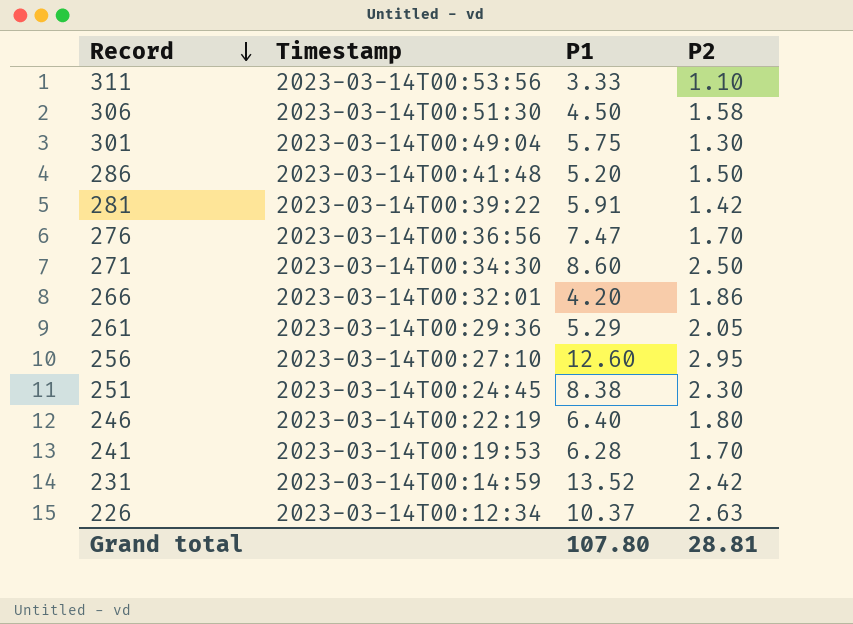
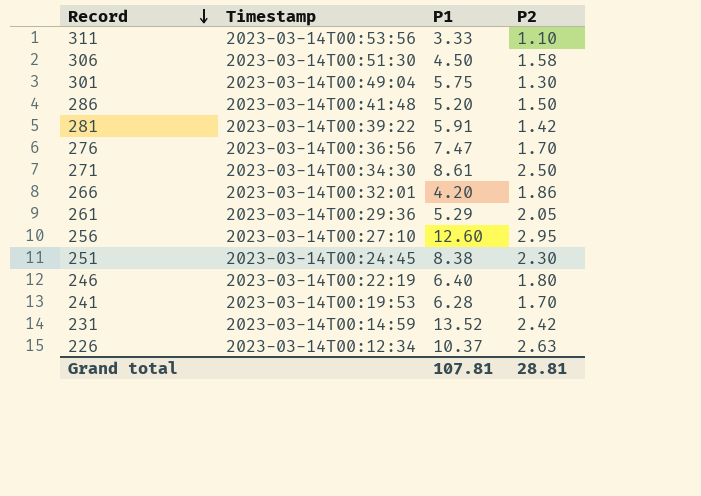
271 | P1: 8.60 -> 8.61
Grand total | P1: 107.80 -> 107.81

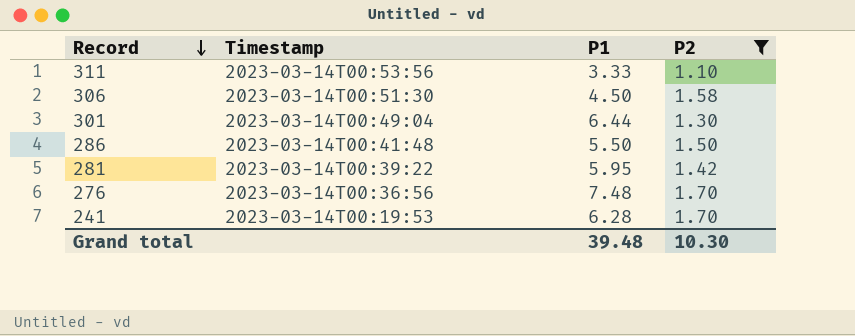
filter: none -> P2 <= 1.70
301 | P1: 5.75 -> 6.44
286 | P1: 5.20 -> 5.50
281 | P1: 5.91 -> 5.95
276 | P1: 7.47 -> 7.48
Grand total | P1: 107.81 -> 39.48
Grand total | P2: 28.81 -> 10.30

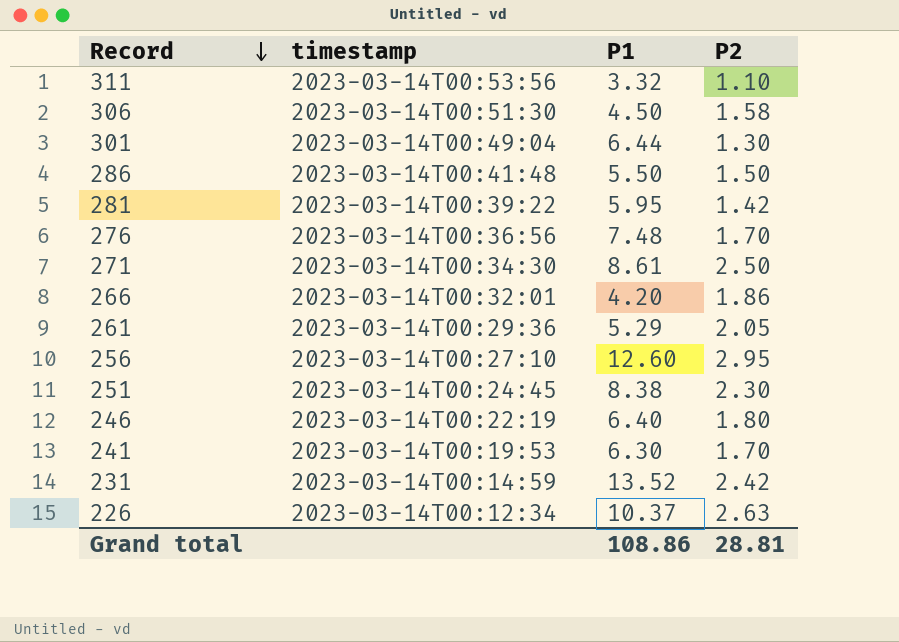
filter: P2 <= 1.70 -> none
column name: Timestamp -> timestamp
311 | P1: 3.33 -> 3.32
241 | P1: 6.28 -> 6.30
Grand total | P1: 39.48 -> 108.86
Grand total | P2: 10.30 -> 28.81

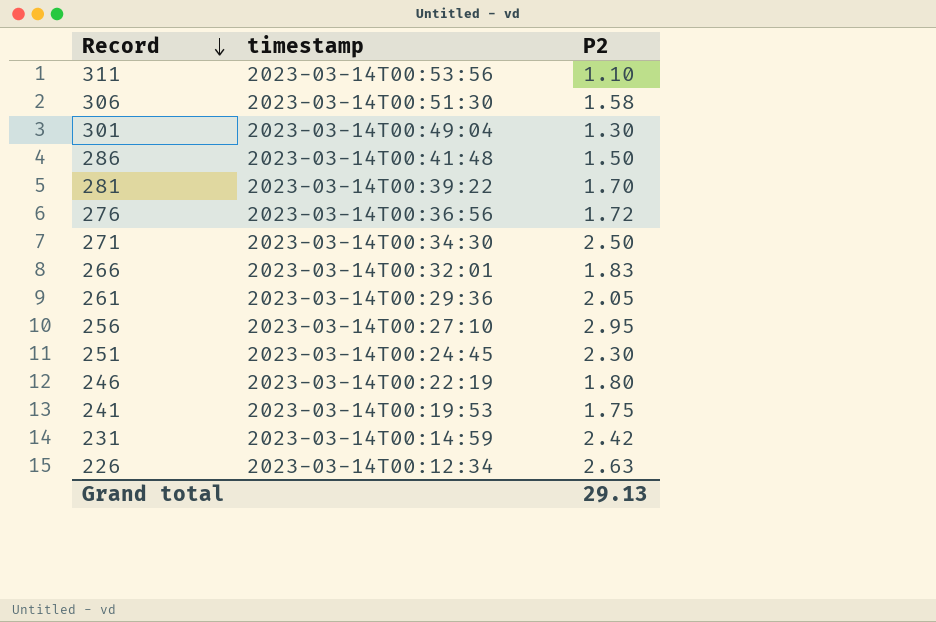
column P1 | position: 3 -> none
281 | P2: 1.42 -> 1.70
276 | P2: 1.70 -> 1.72
266 | P2: 1.86 -> 1.83
241 | P2: 1.70 -> 1.75
Grand total | P2: 28.81 -> 29.13

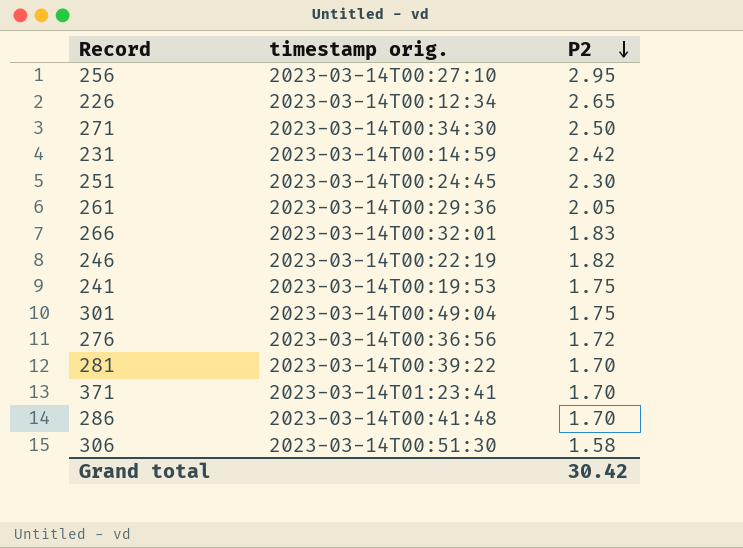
row order: Record descending -> P2 descending
column name: timestamp -> timestamp orig.
row 311: 2023-03-14T00:53:56 | 1.10 -> none
226 | P2: 2.63 -> 2.65
246 | P2: 1.80 -> 1.82
301 | P2: 1.30 -> 1.75
row 371: none -> 2023-03-14T01:23:41 | 1.70
286 | P2: 1.50 -> 1.70
Grand total | P2: 29.13 -> 30.42

